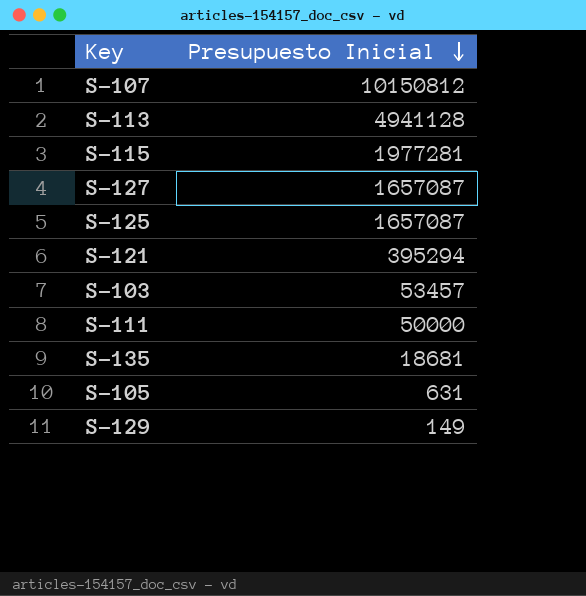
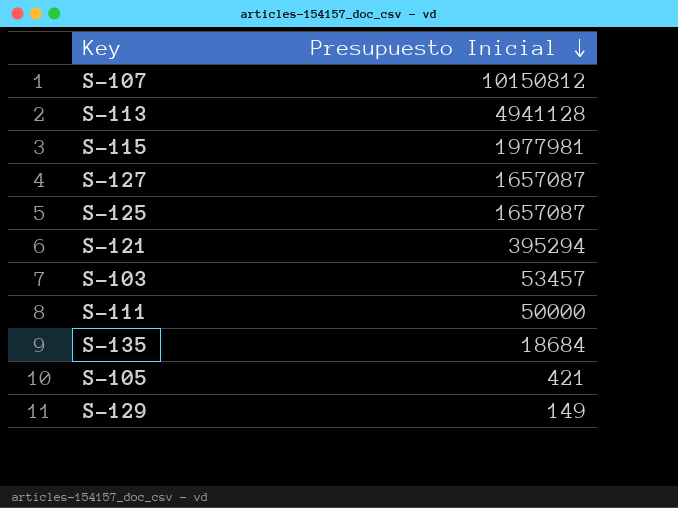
S-115 | Presupuesto Inicial: 1977281 -> 1977981
S-135 | Presupuesto Inicial: 18681 -> 18684
S-105 | Presupuesto Inicial: 631 -> 421

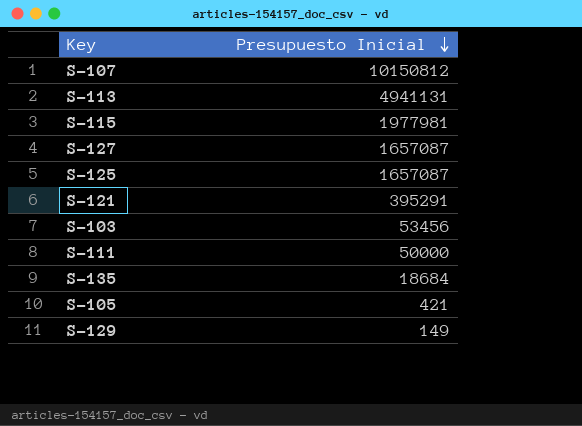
S-113 | Presupuesto Inicial: 4941128 -> 4941131
S-121 | Presupuesto Inicial: 395294 -> 395291
S-103 | Presupuesto Inicial: 53457 -> 53456

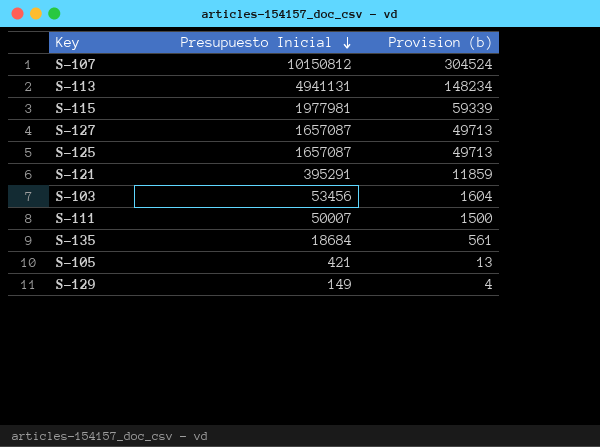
column Provision (b) | formula: none -> [Presupuesto Inicial] * 0.03
S-111 | Presupuesto Inicial: 50000 -> 50007

